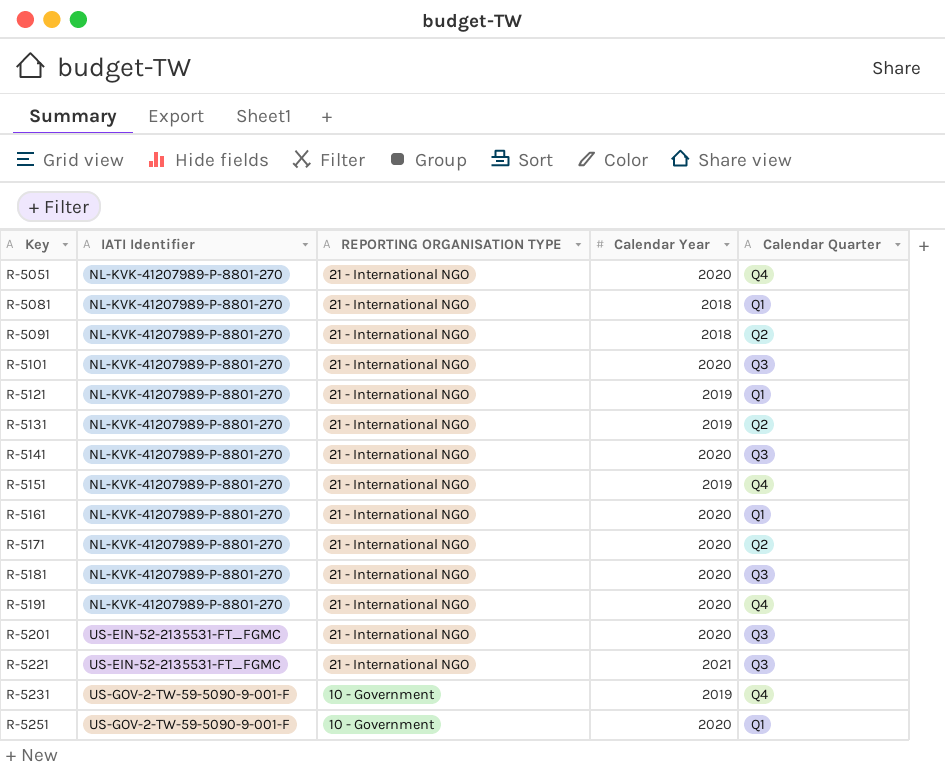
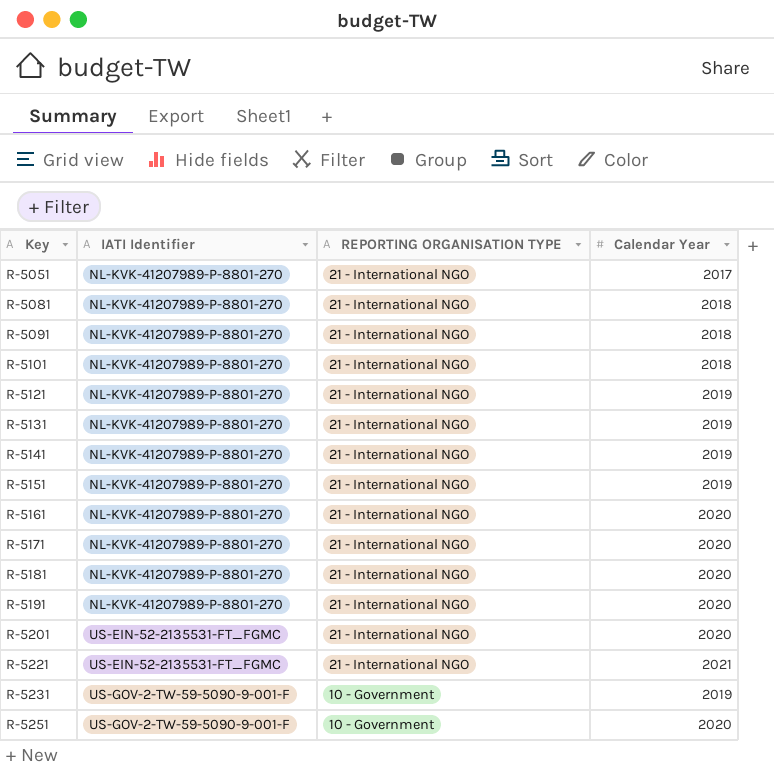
column Calendar Quarter | position: 5 -> none
R-5051 | Calendar Year: 2020 -> 2017
R-5101 | Calendar Year: 2020 -> 2018
R-5141 | Calendar Year: 2020 -> 2019

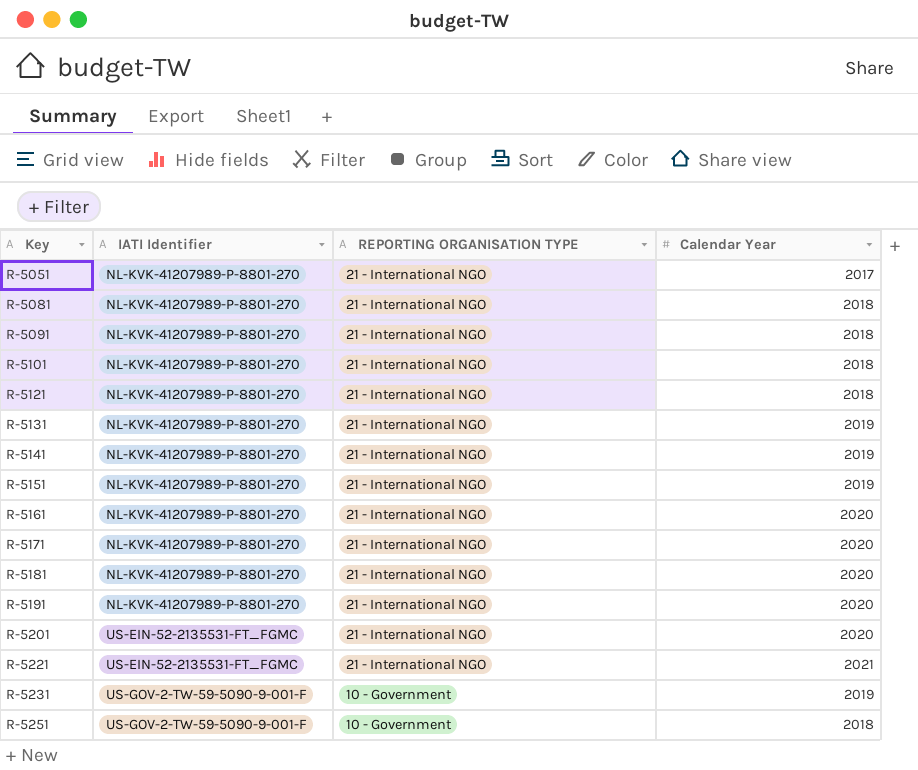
R-5121 | Calendar Year: 2019 -> 2018
R-5251 | Calendar Year: 2020 -> 2018

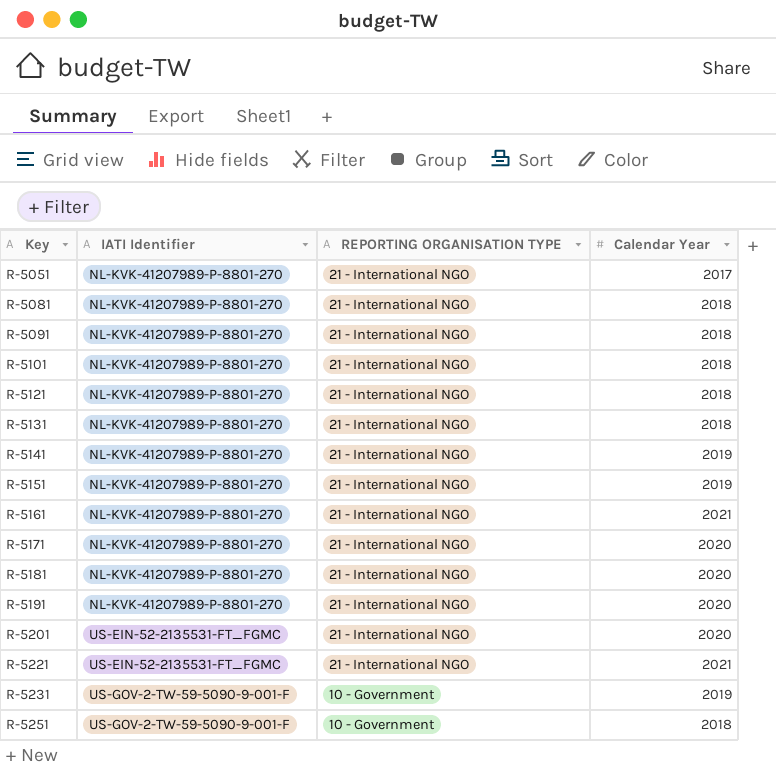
R-5131 | Calendar Year: 2019 -> 2018
R-5161 | Calendar Year: 2020 -> 2021

